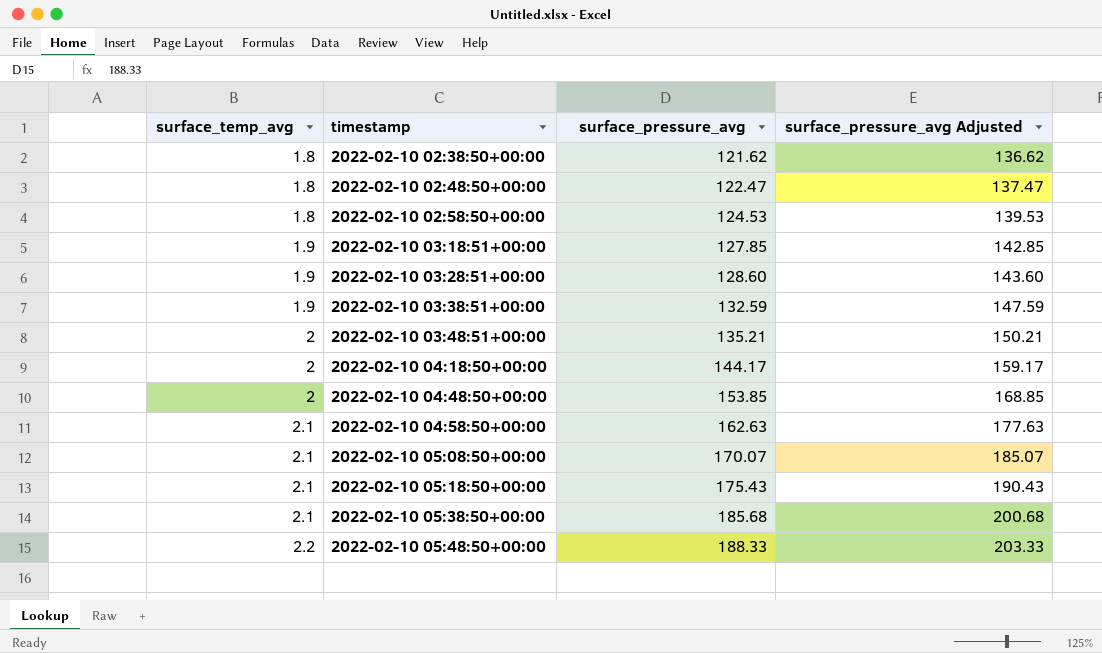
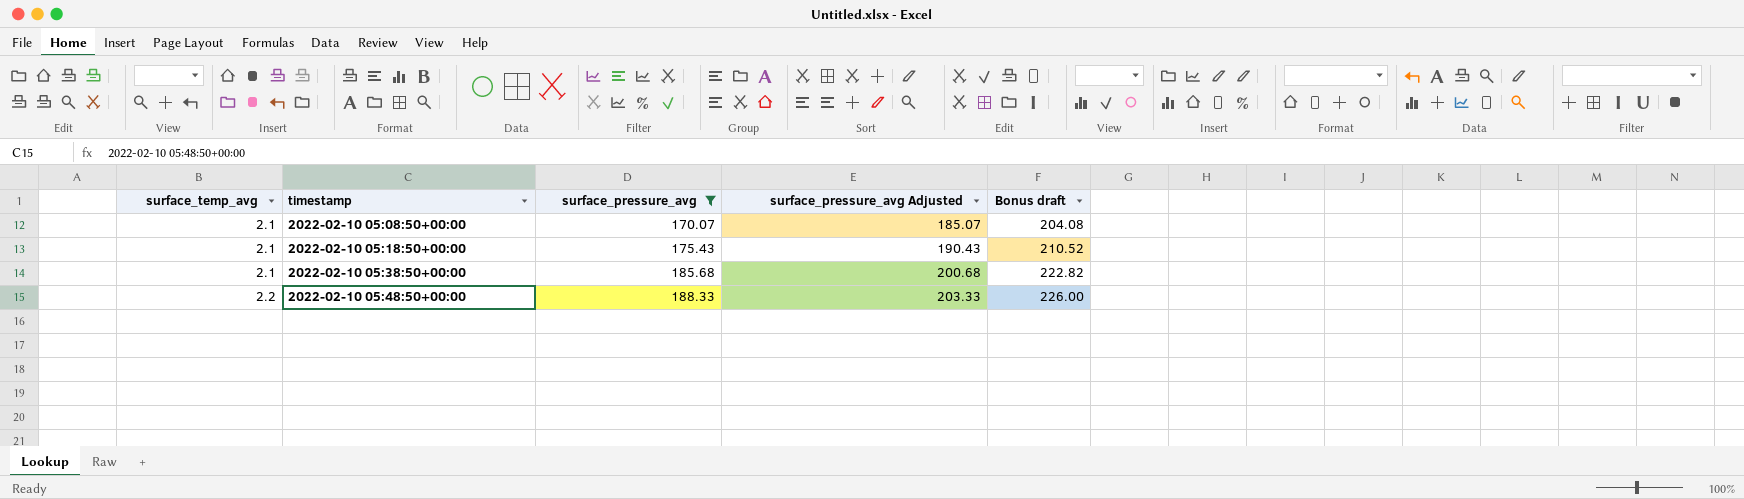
filter: none -> surface_pressure_avg >= 170.07
column Bonus draft | formula: none -> [surface_pressure_avg] * 1.2

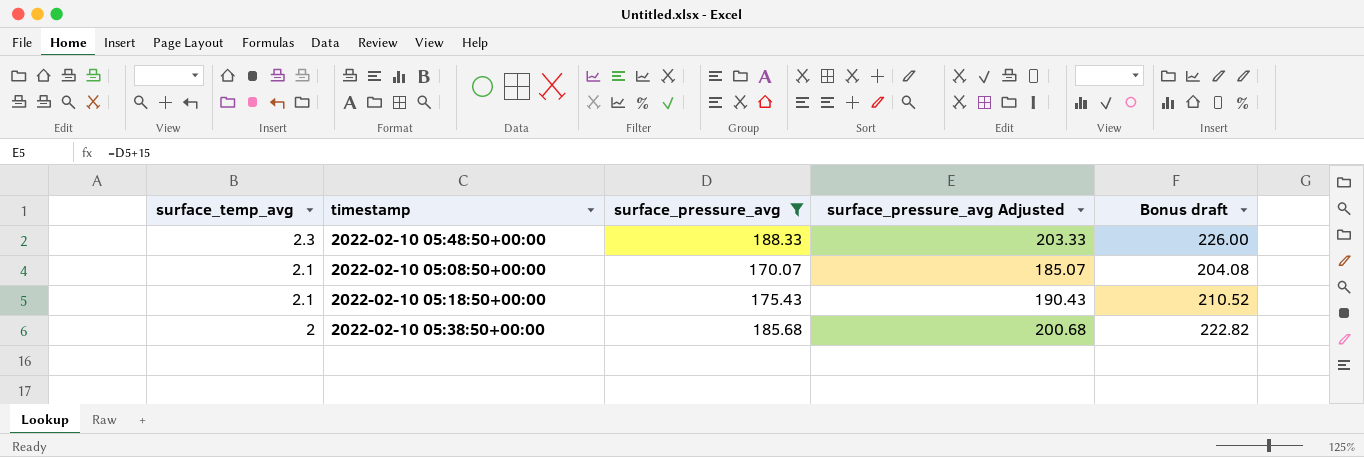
row order: surface_temp_avg ascending -> surface_temp_avg descending
2022-02-10 05:48:50+00:00 | surface_temp_avg: 2.2 -> 2.3
2022-02-10 05:38:50+00:00 | surface_temp_avg: 2.1 -> 2

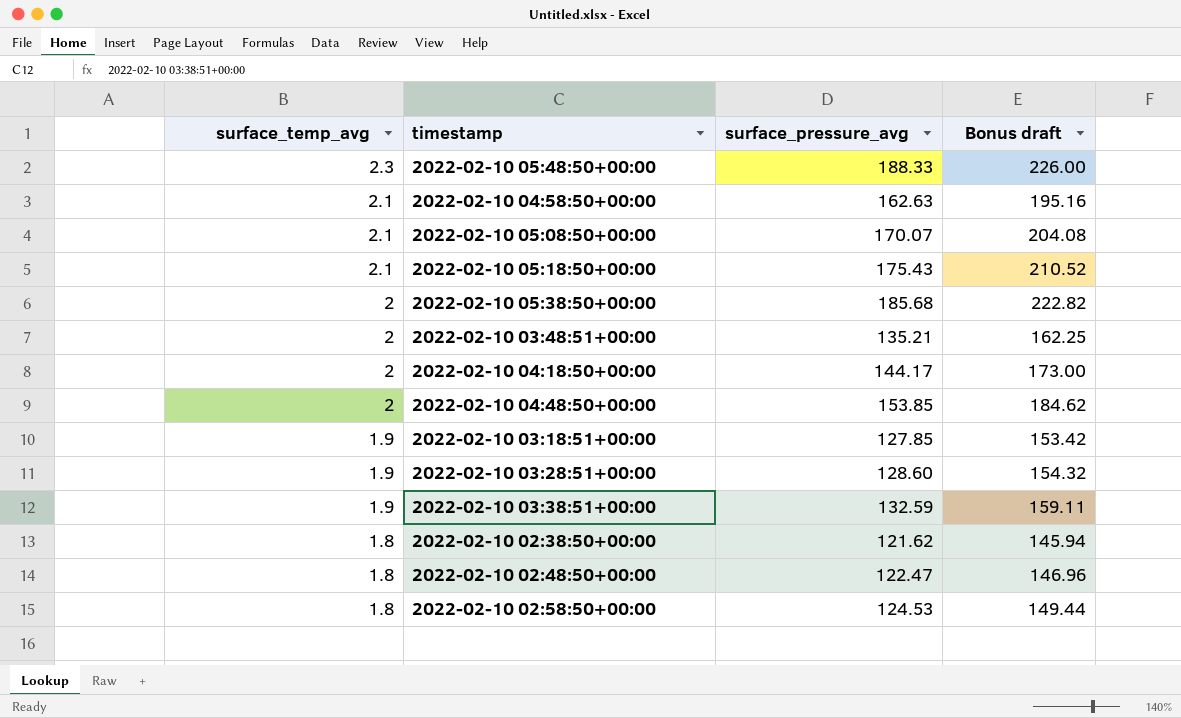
filter: surface_pressure_avg >= 170.07 -> none
column surface_pressure_avg Adjusted | formula: [surface_pressure_avg] + 15 -> none

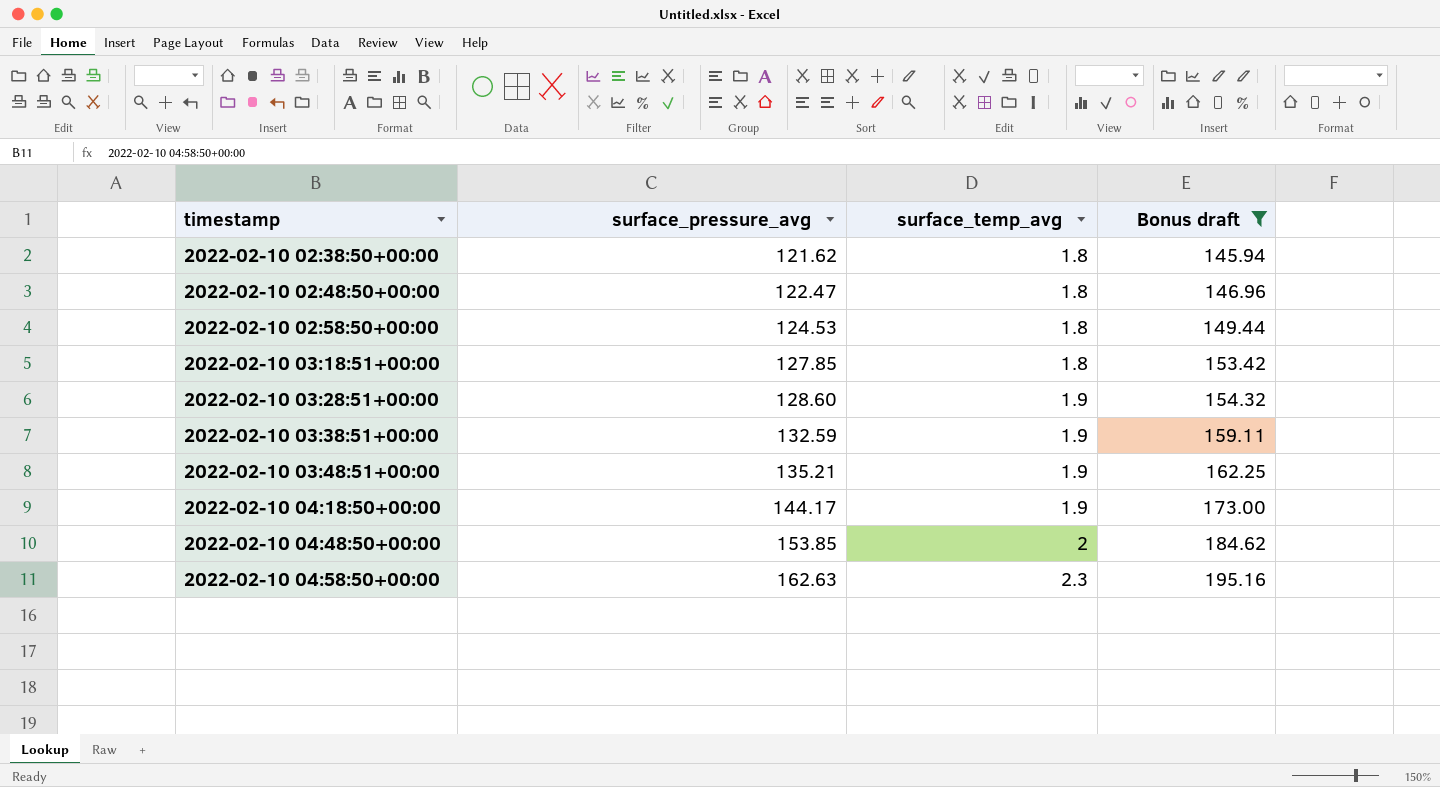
filter: none -> Bonus draft <= 195.16
row order: surface_temp_avg descending -> timestamp ascending
column surface_temp_avg | position: 1 -> 3
2022-02-10 03:18:51+00:00 | surface_temp_avg: 1.9 -> 1.8
2022-02-10 03:48:51+00:00 | surface_temp_avg: 2 -> 1.9
2022-02-10 04:18:50+00:00 | surface_temp_avg: 2 -> 1.9
2022-02-10 04:58:50+00:00 | surface_temp_avg: 2.1 -> 2.3

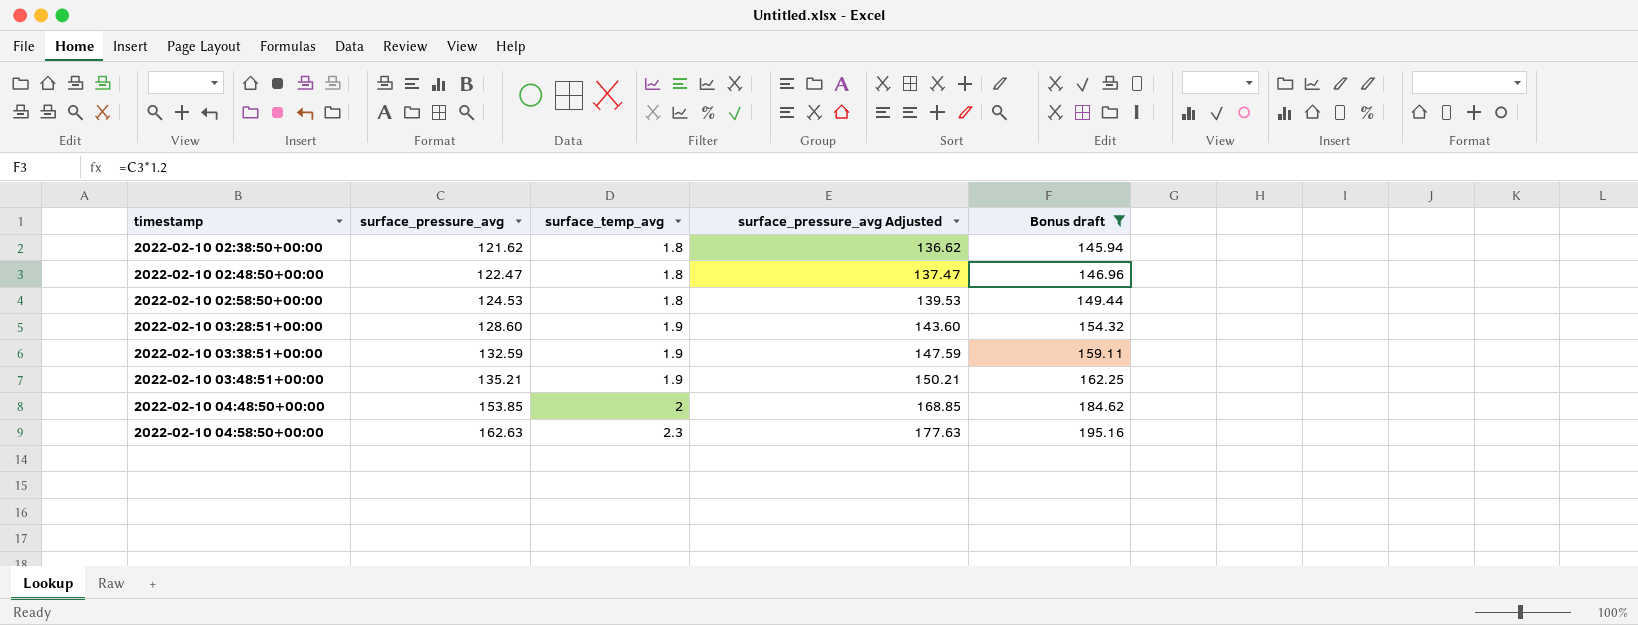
column surface_pressure_avg Adjusted | formula: none -> [surface_pressure_avg] + 15
row 2022-02-10 03:18:51+00:00: 127.85 | 1.8 | 153.42 -> none
row 2022-02-10 04:18:50+00:00: 144.17 | 1.9 | 173.00 -> none

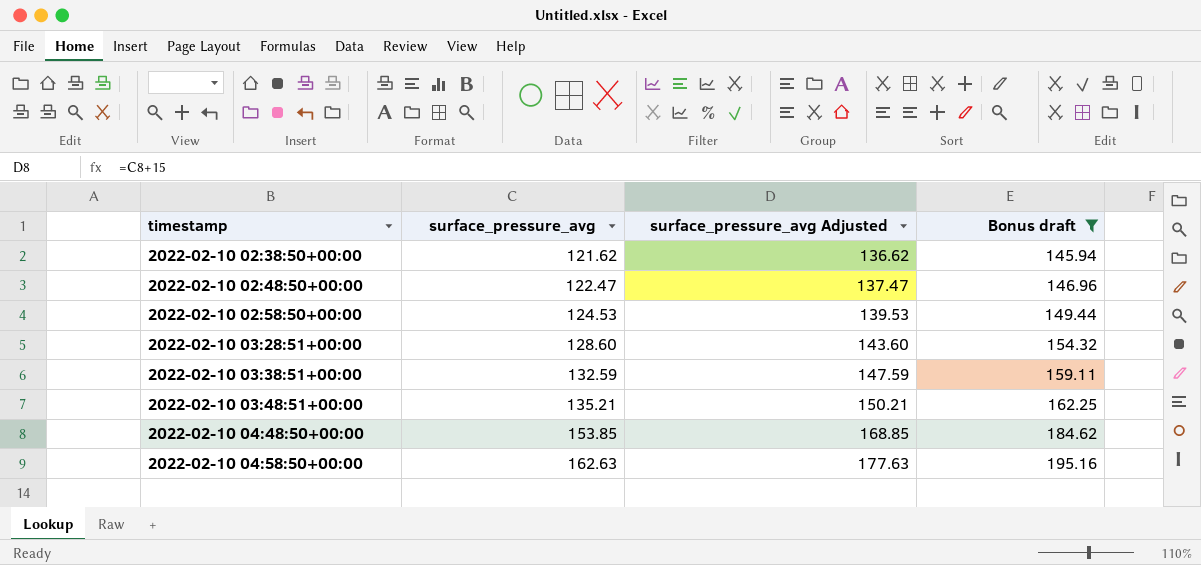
column surface_temp_avg | position: 3 -> none

